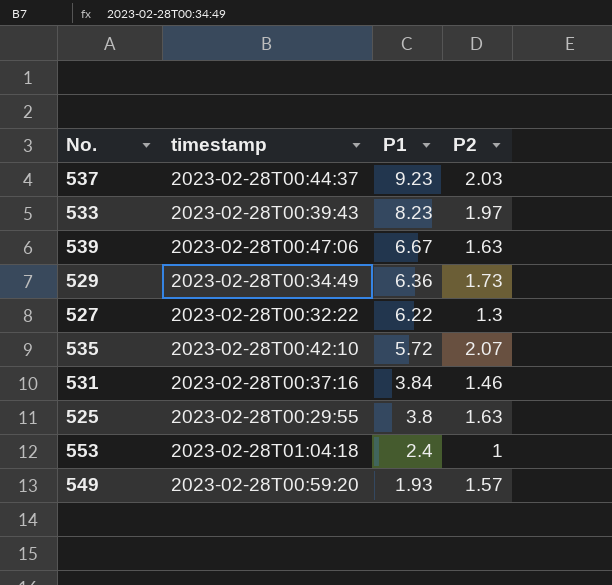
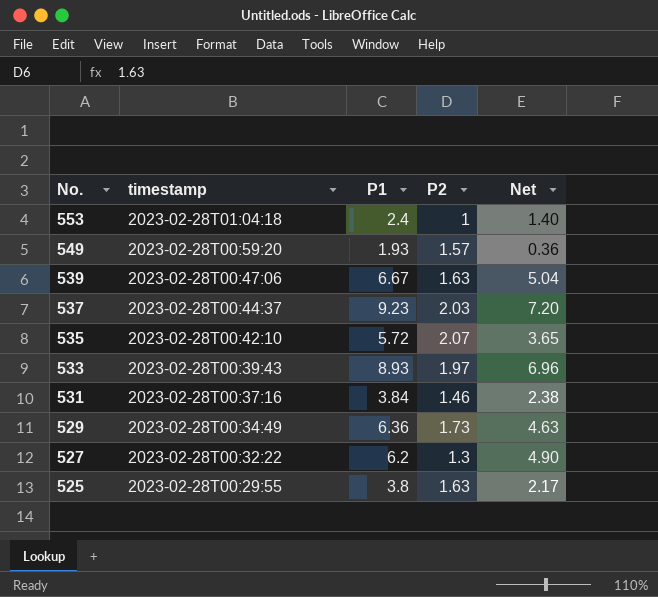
row order: P1 descending -> No. descending
column Net | formula: none -> [P1] - [P2]
533 | P1: 8.23 -> 8.93
527 | P1: 6.22 -> 6.2

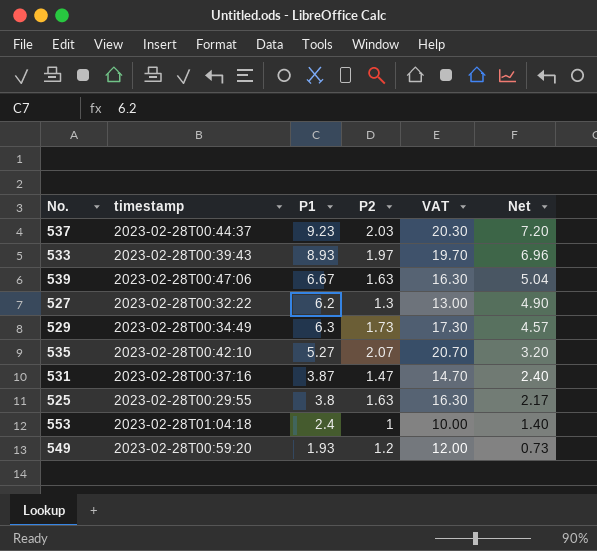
row order: No. descending -> Net descending
column VAT | formula: none -> [P2] * 10
529 | P1: 6.36 -> 6.3
529 | Net: 4.63 -> 4.57
535 | P1: 5.72 -> 5.27
535 | Net: 3.65 -> 3.20
531 | P1: 3.84 -> 3.87
531 | P2: 1.46 -> 1.47
531 | Net: 2.38 -> 2.40
549 | P2: 1.57 -> 1.2
549 | Net: 0.36 -> 0.73

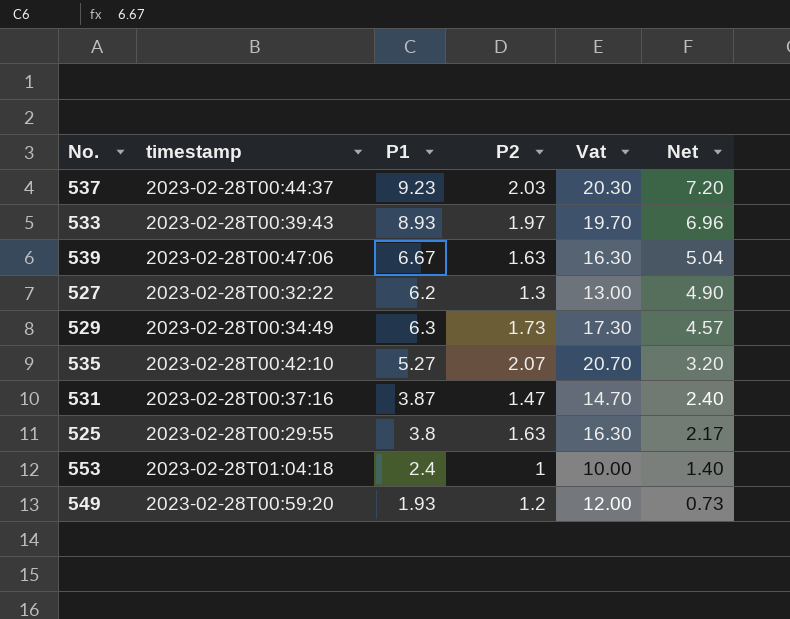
column name: VAT -> Vat

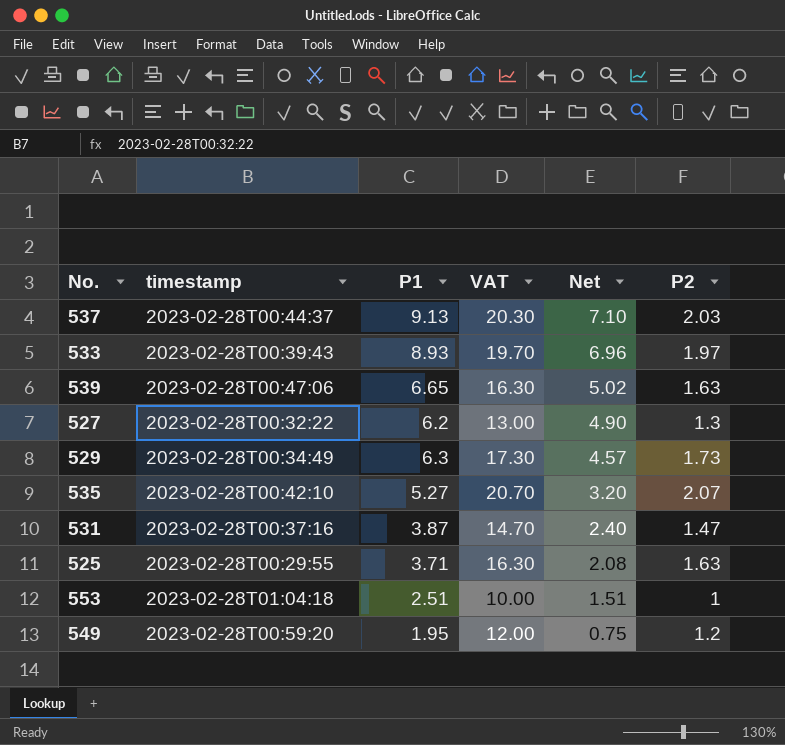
column name: Vat -> VAT
column P2 | position: 4 -> 6
537 | P1: 9.23 -> 9.13
537 | Net: 7.20 -> 7.10
539 | P1: 6.67 -> 6.65
539 | Net: 5.04 -> 5.02
525 | P1: 3.8 -> 3.71
525 | Net: 2.17 -> 2.08
553 | P1: 2.4 -> 2.51
553 | Net: 1.40 -> 1.51
549 | P1: 1.93 -> 1.95
549 | Net: 0.73 -> 0.75

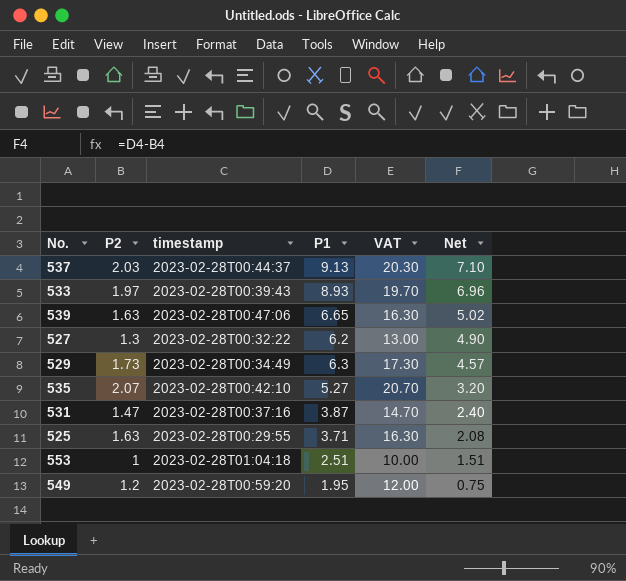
column P2 | position: 6 -> 2

